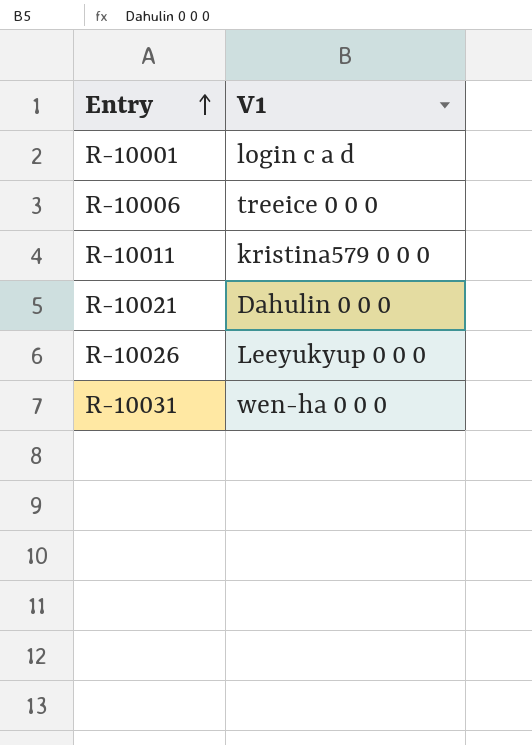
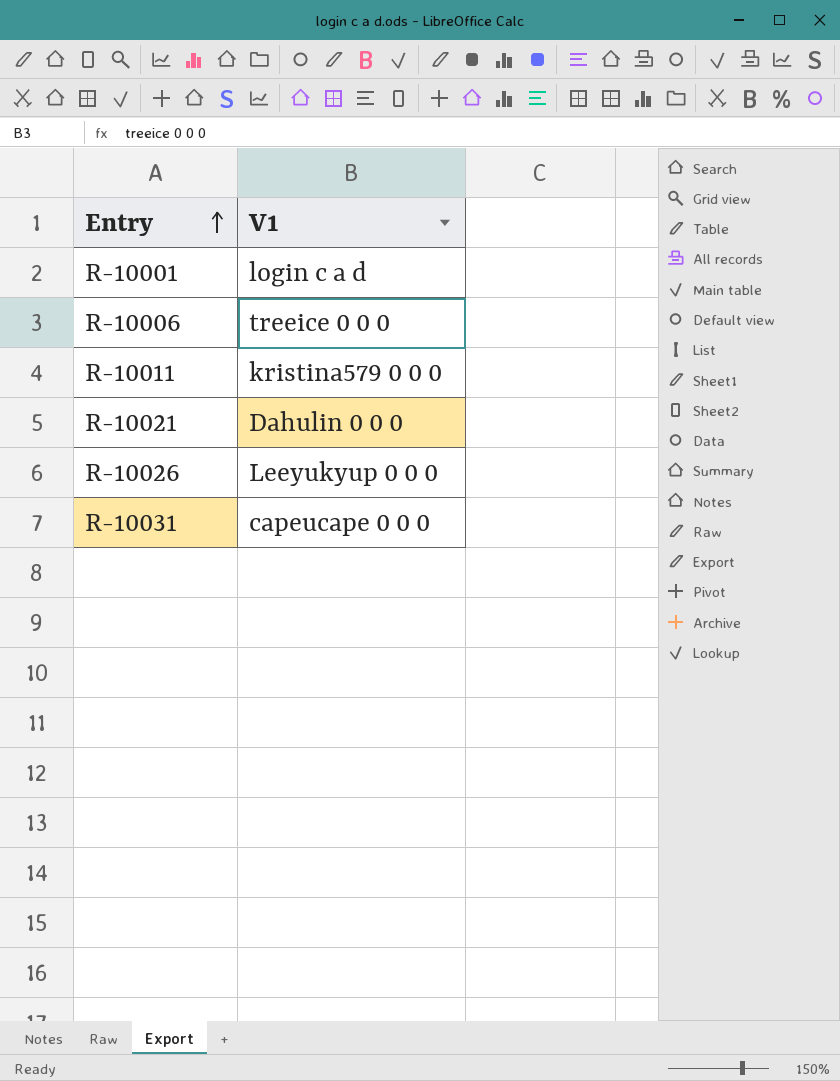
R-10031 | V1: wen-ha 0 0 0 -> capeucape 0 0 0

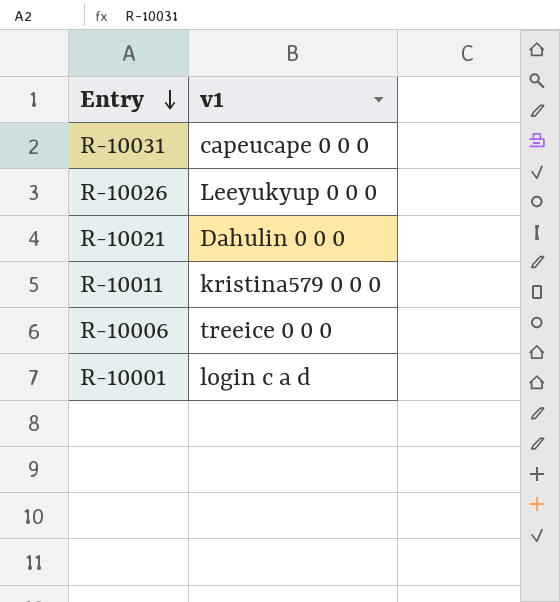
row order: Entry ascending -> Entry descending
column name: V1 -> v1

